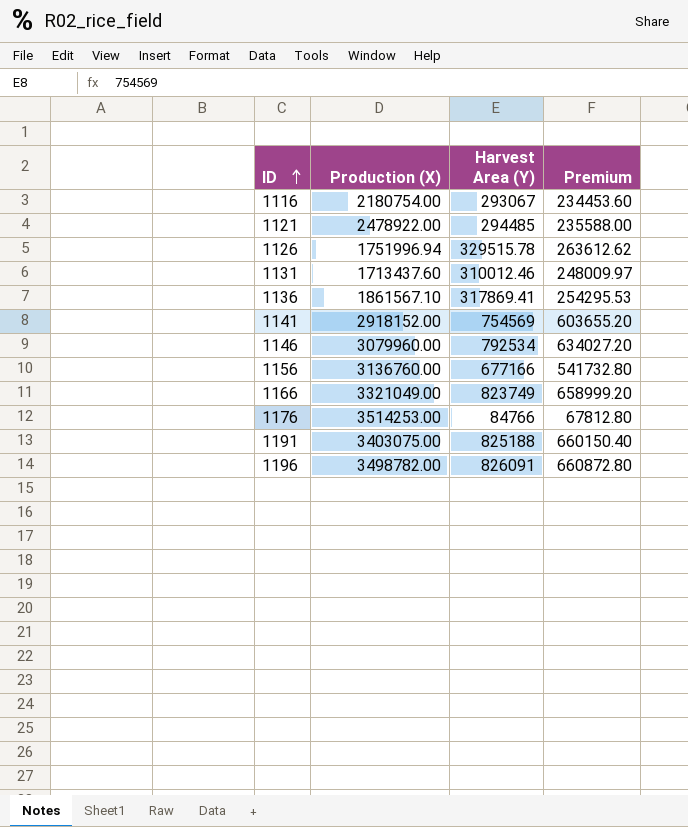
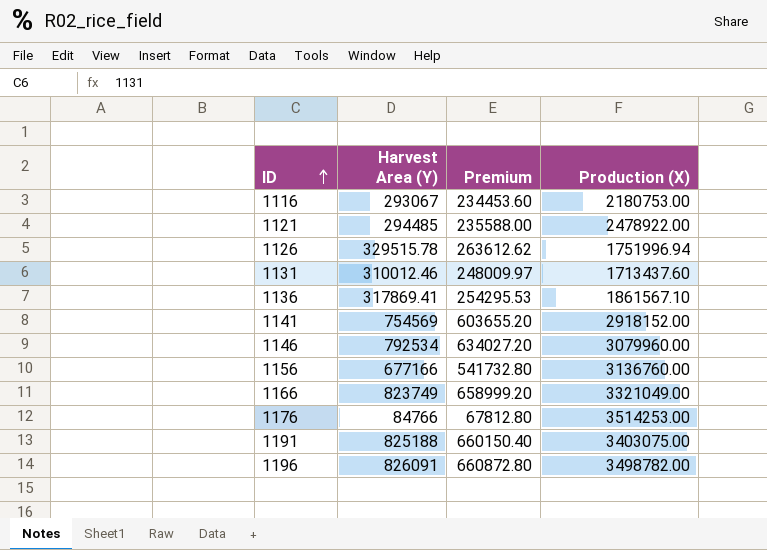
column Production (X) | position: 2 -> 4
1116 | Production (X): 2180754.00 -> 2180753.00

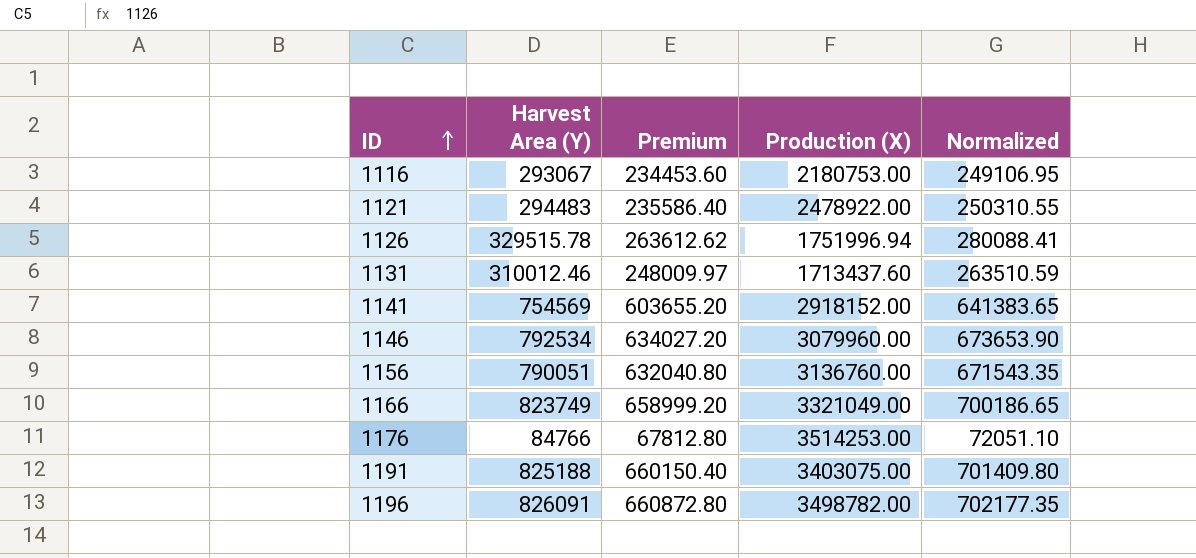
column Normalized | formula: none -> [Harvest Area (Y)] * 0.85
row 1136: 317869.41 | 254295.53 | 1861567.10 -> none
1121 | Harvest Area (Y): 294485 -> 294483
1121 | Premium: 235588.00 -> 235586.40
1156 | Harvest Area (Y): 677166 -> 790051
1156 | Premium: 541732.80 -> 632040.80

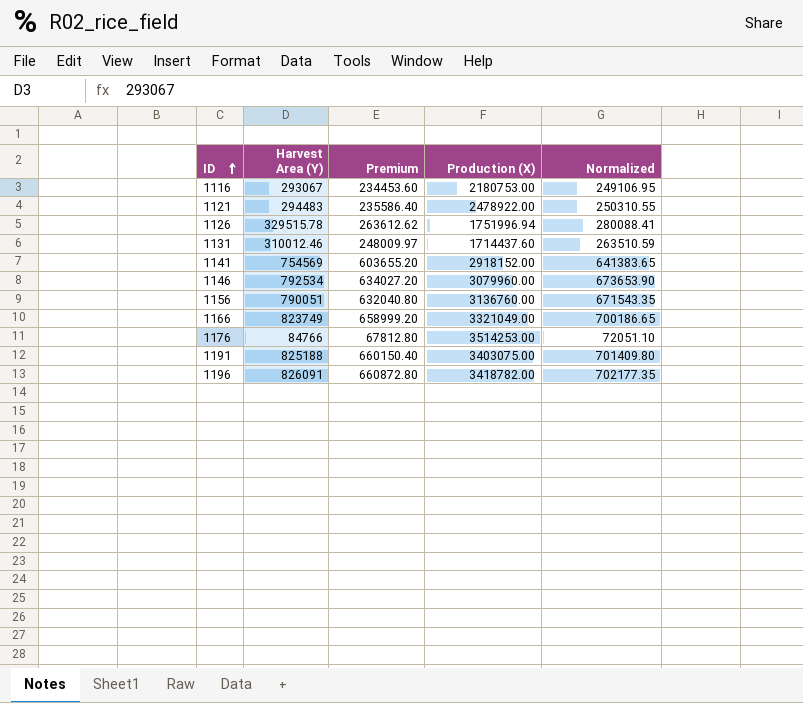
1131 | Production (X): 1713437.60 -> 1714437.60
1196 | Production (X): 3498782.00 -> 3418782.00

